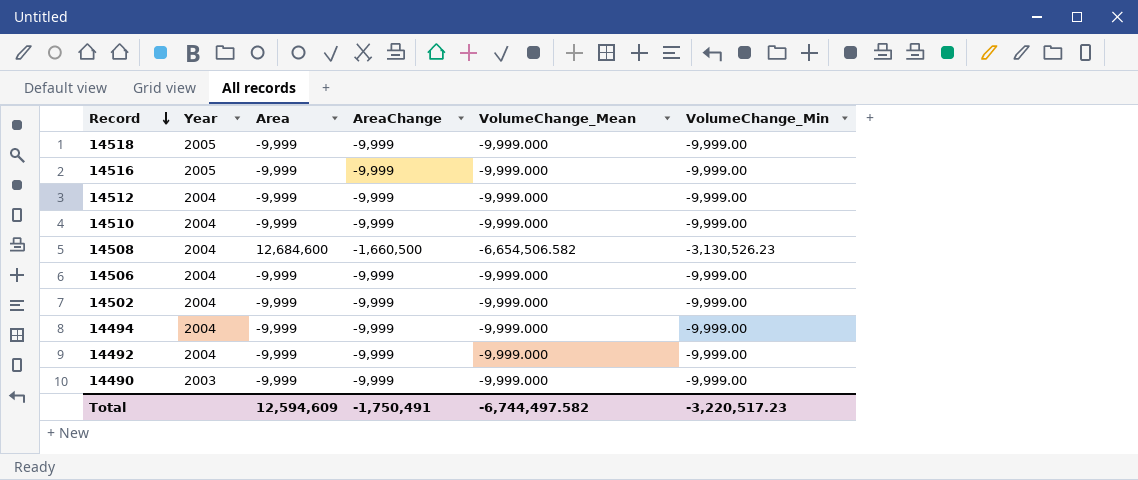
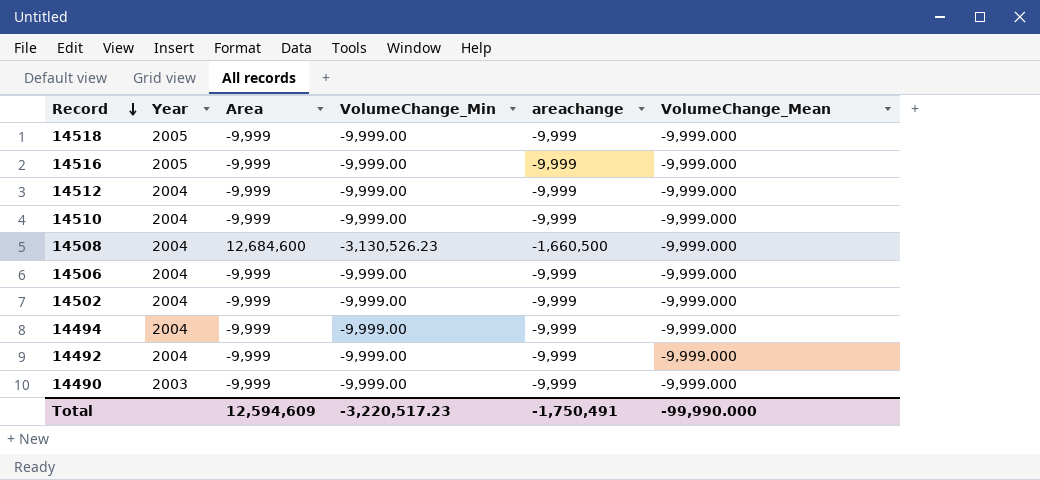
column VolumeChange_Min | position: 6 -> 4
column name: AreaChange -> areachange
14508 | VolumeChange_Mean: -6,654,506.582 -> -9,999.000
Total | VolumeChange_Mean: -6,744,497.582 -> -99,990.000

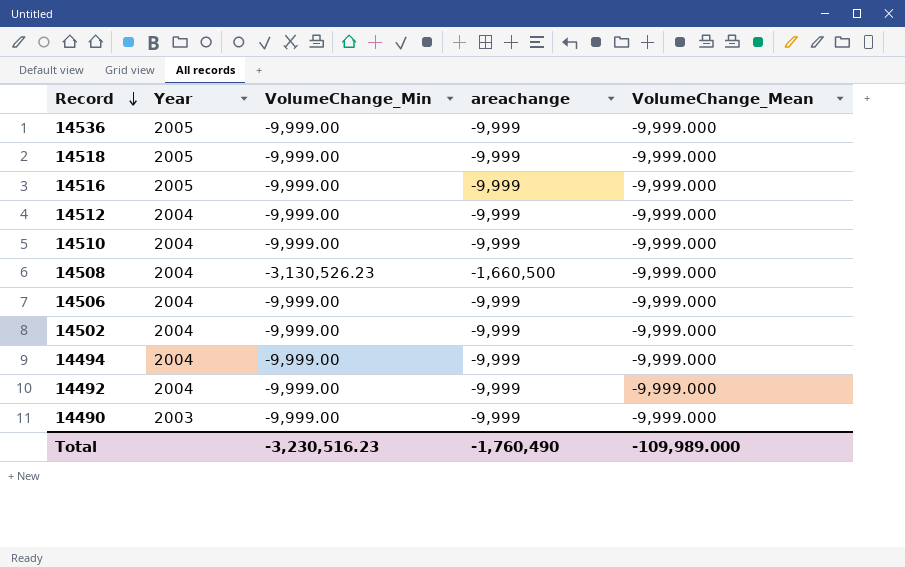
column Area | position: 3 -> none
row 14536: none -> 2005 | -9,999.00 | -9,999 | -9,999.000
Total | VolumeChange_Min: -3,220,517.23 -> -3,230,516.23
Total | areachange: -1,750,491 -> -1,760,490
Total | VolumeChange_Mean: -99,990.000 -> -109,989.000

